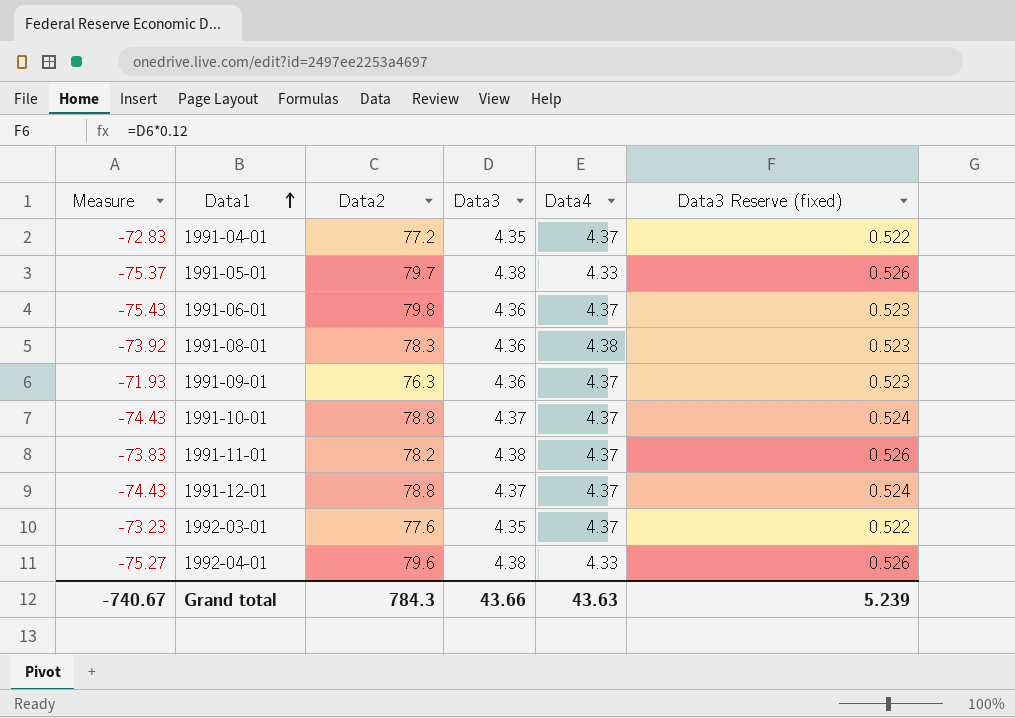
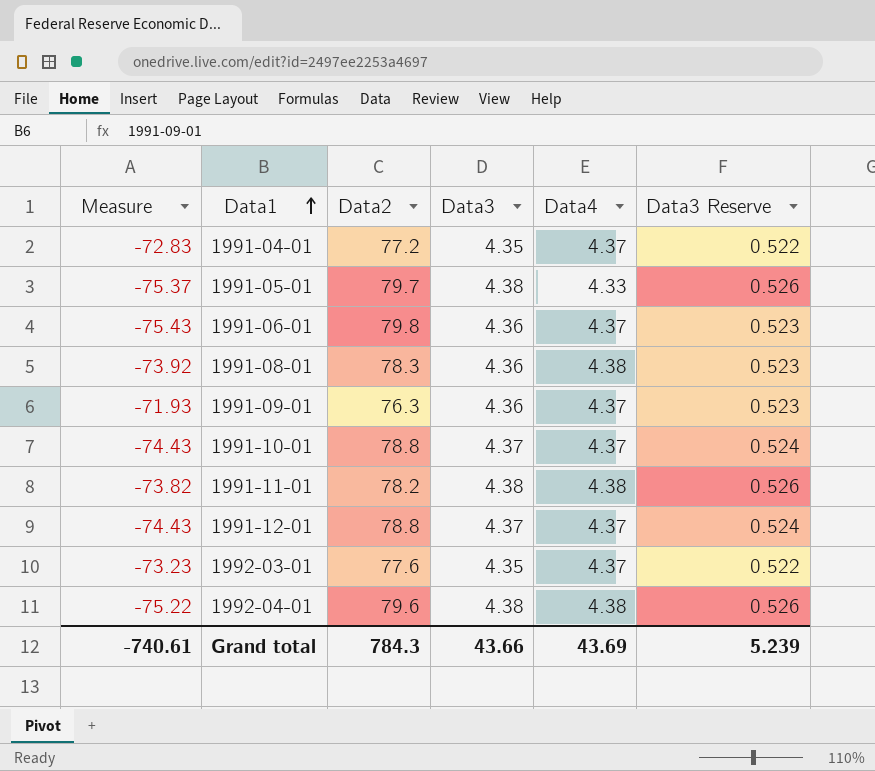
column name: Data3 Reserve (fixed) -> Data3 Reserve
1991-11-01 | Measure: -73.83 -> -73.82
1991-11-01 | Data4: 4.37 -> 4.38
1992-04-01 | Measure: -75.27 -> -75.22
1992-04-01 | Data4: 4.33 -> 4.38
Grand total | Measure: -740.67 -> -740.61
Grand total | Data4: 43.63 -> 43.69

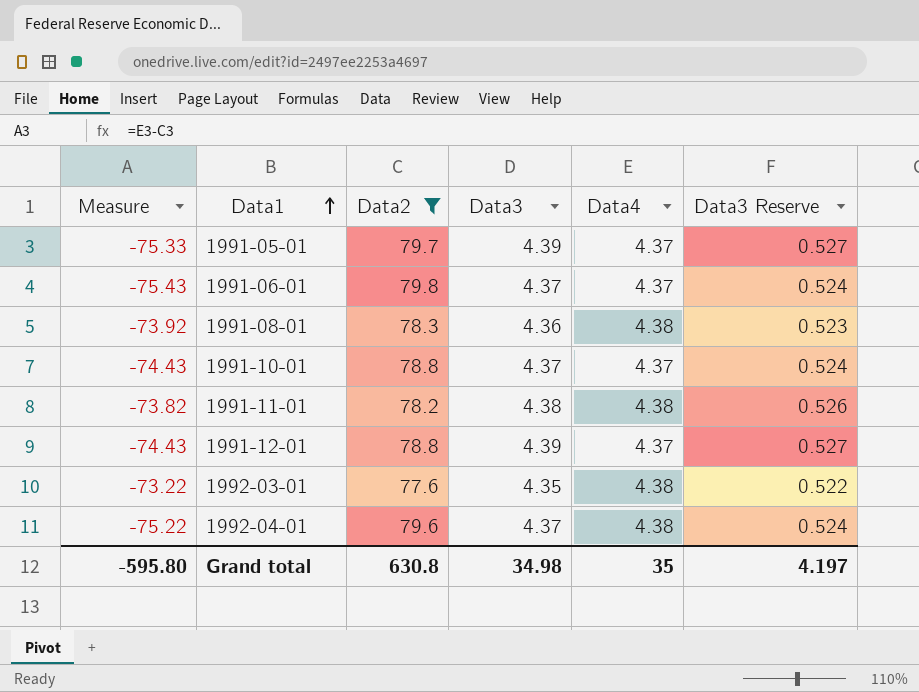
filter: none -> Data2 >= 77.6
1991-05-01 | Measure: -75.37 -> -75.33
1991-05-01 | Data3: 4.38 -> 4.39
1991-05-01 | Data4: 4.33 -> 4.37
1991-05-01 | Data3 Reserve: 0.526 -> 0.527
1991-06-01 | Data3: 4.36 -> 4.37
1991-06-01 | Data3 Reserve: 0.523 -> 0.524
1991-12-01 | Data3: 4.37 -> 4.39
1991-12-01 | Data3 Reserve: 0.524 -> 0.527
1992-03-01 | Measure: -73.23 -> -73.22
1992-03-01 | Data4: 4.37 -> 4.38
1992-04-01 | Data3: 4.38 -> 4.37
1992-04-01 | Data3 Reserve: 0.526 -> 0.524
Grand total | Measure: -740.61 -> -595.80
Grand total | Data2: 784.3 -> 630.8
Grand total | Data3: 43.66 -> 34.98
Grand total | Data4: 43.69 -> 35
Grand total | Data3 Reserve: 5.239 -> 4.197

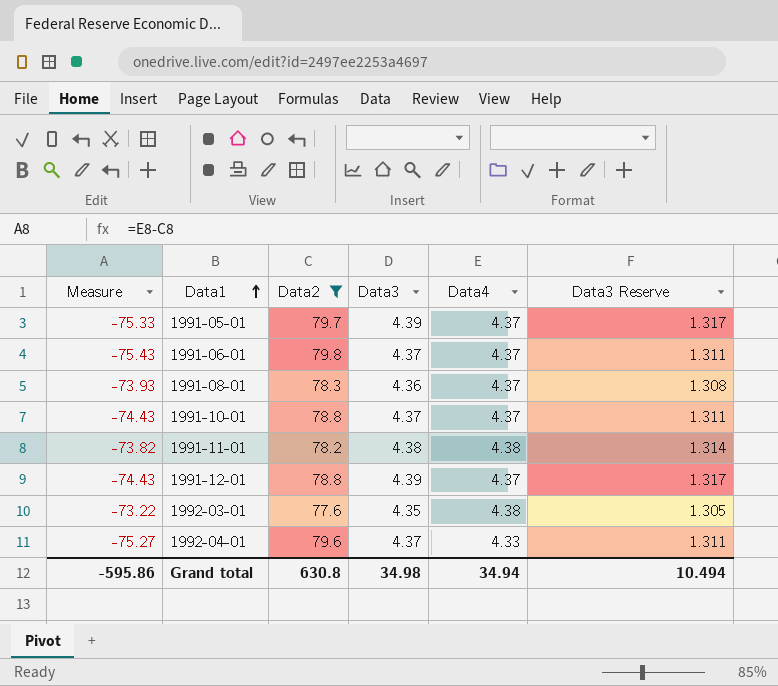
column Data3 Reserve | formula: [Data3] * 0.12 -> [Data3] * 0.3
1991-08-01 | Measure: -73.92 -> -73.93
1991-08-01 | Data4: 4.38 -> 4.37
1992-04-01 | Measure: -75.22 -> -75.27
1992-04-01 | Data4: 4.38 -> 4.33
Grand total | Measure: -595.80 -> -595.86
Grand total | Data4: 35 -> 34.94
Grand total | Data3 Reserve: 4.197 -> 10.494

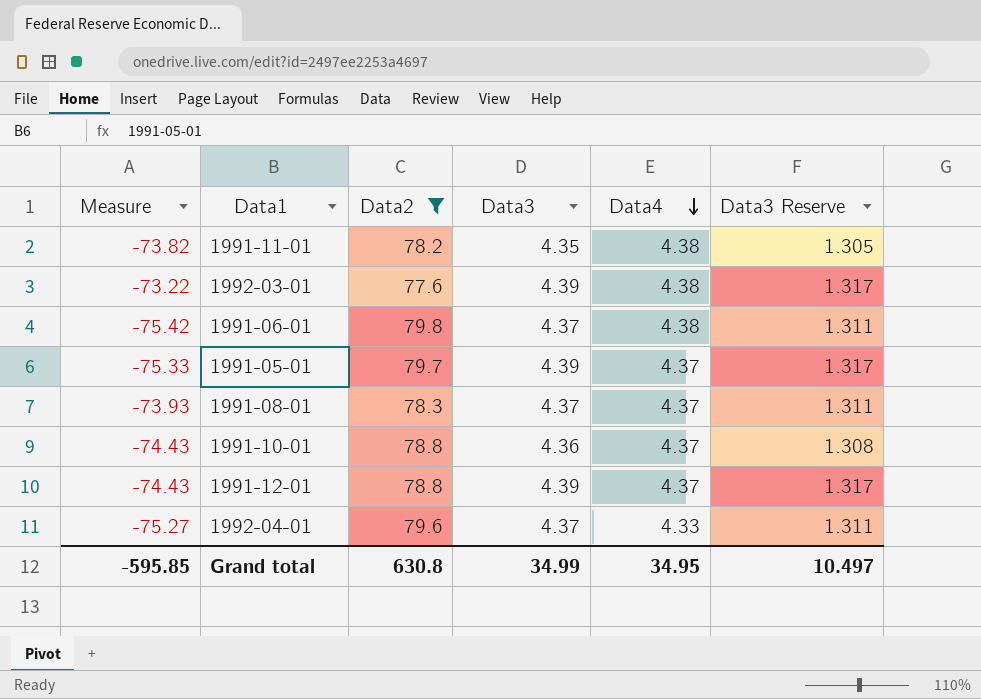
row order: Data1 ascending -> Data4 descending
1991-11-01 | Data3: 4.38 -> 4.35
1991-11-01 | Data3 Reserve: 1.314 -> 1.305
1992-03-01 | Data3: 4.35 -> 4.39
1992-03-01 | Data3 Reserve: 1.305 -> 1.317
1991-06-01 | Measure: -75.43 -> -75.42
1991-06-01 | Data4: 4.37 -> 4.38
1991-08-01 | Data3: 4.36 -> 4.37
1991-08-01 | Data3 Reserve: 1.308 -> 1.311
1991-10-01 | Data3: 4.37 -> 4.36
1991-10-01 | Data3 Reserve: 1.311 -> 1.308
Grand total | Measure: -595.86 -> -595.85
Grand total | Data3: 34.98 -> 34.99
Grand total | Data4: 34.94 -> 34.95
Grand total | Data3 Reserve: 10.494 -> 10.497

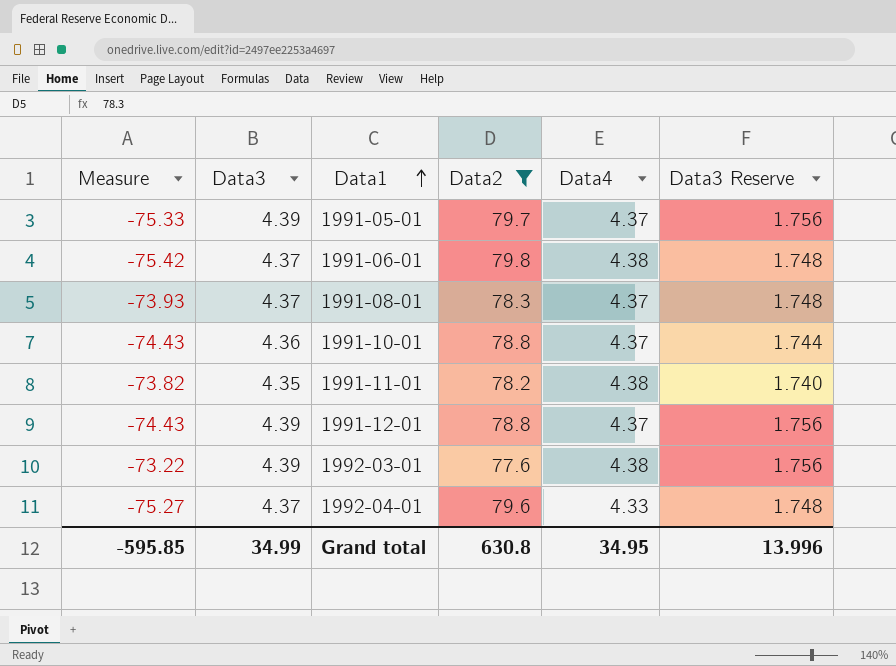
row order: Data4 descending -> Data1 ascending
column Data3 | position: 4 -> 2
column Data3 Reserve | formula: [Data3] * 0.3 -> [Data3] * 0.4
Grand total | Data3 Reserve: 10.497 -> 13.996

